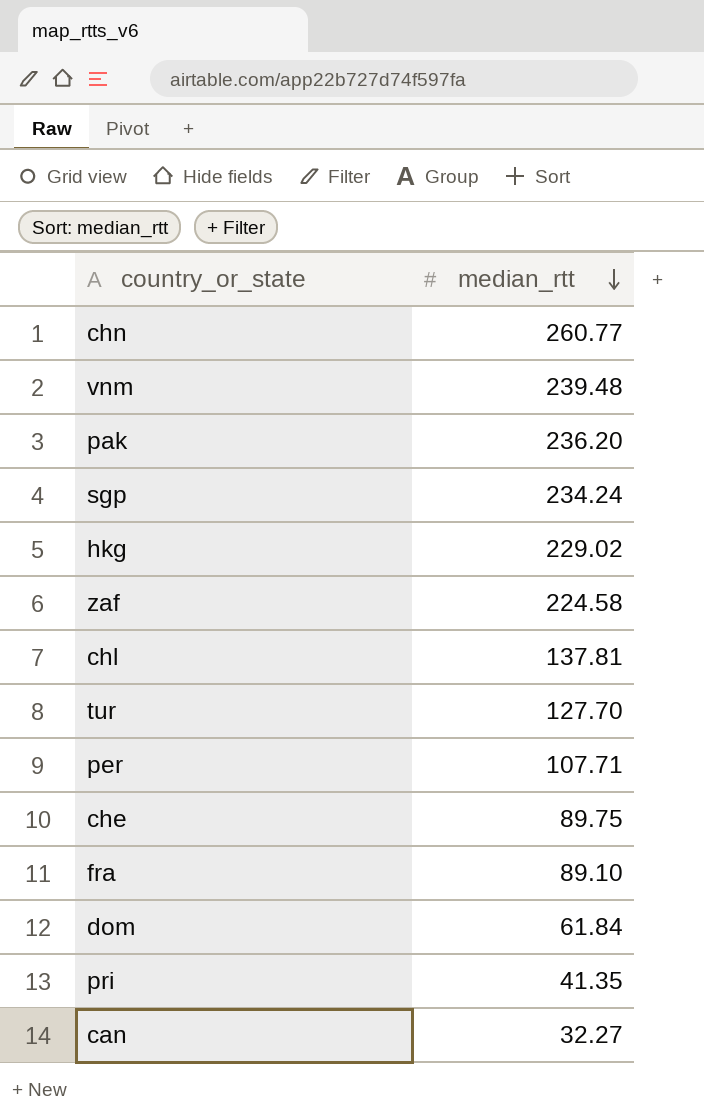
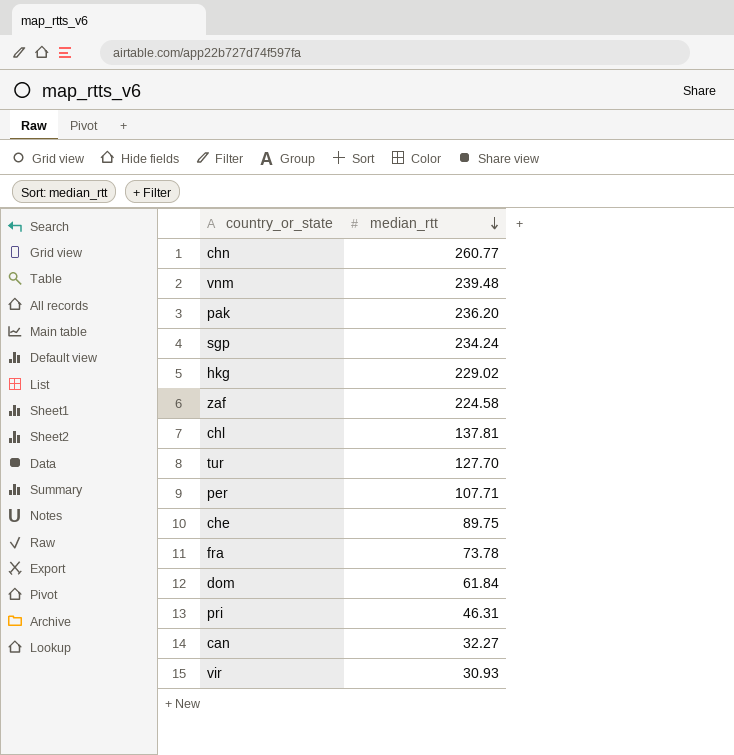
fra | median_rtt: 89.10 -> 73.78
pri | median_rtt: 41.35 -> 46.31
row vir: none -> 30.93

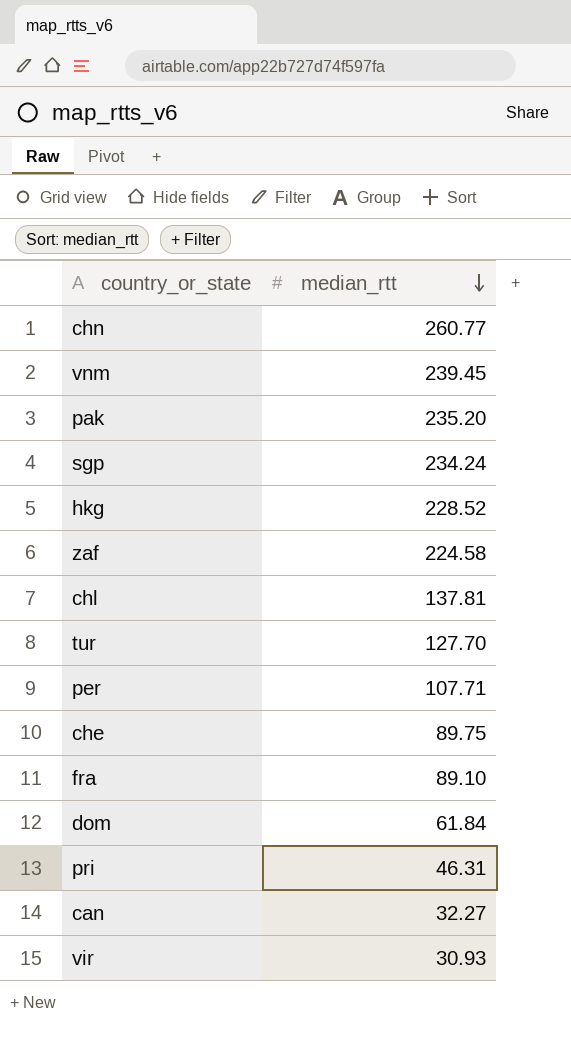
vnm | median_rtt: 239.48 -> 239.45
pak | median_rtt: 236.20 -> 235.20
hkg | median_rtt: 229.02 -> 228.52
fra | median_rtt: 73.78 -> 89.10

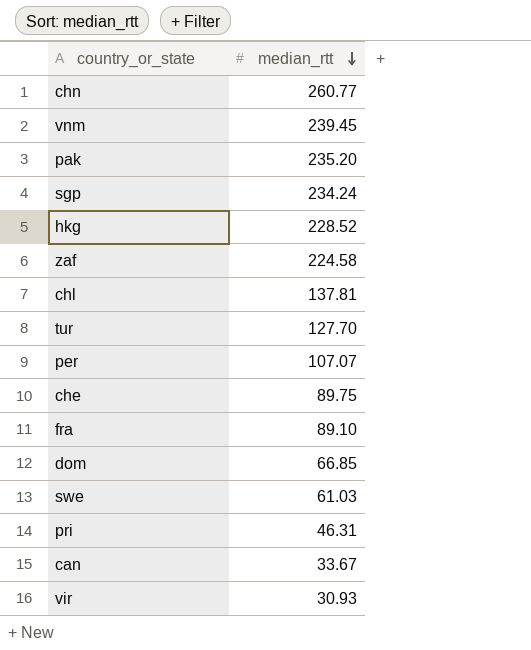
per | median_rtt: 107.71 -> 107.07
dom | median_rtt: 61.84 -> 66.85
row swe: none -> 61.03
can | median_rtt: 32.27 -> 33.67

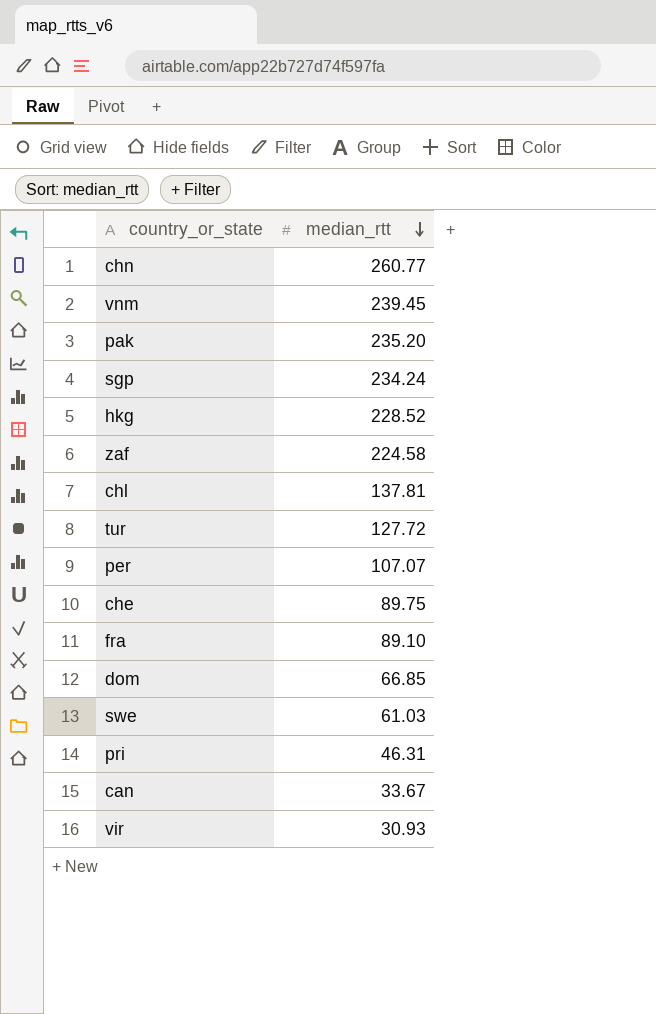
tur | median_rtt: 127.70 -> 127.72

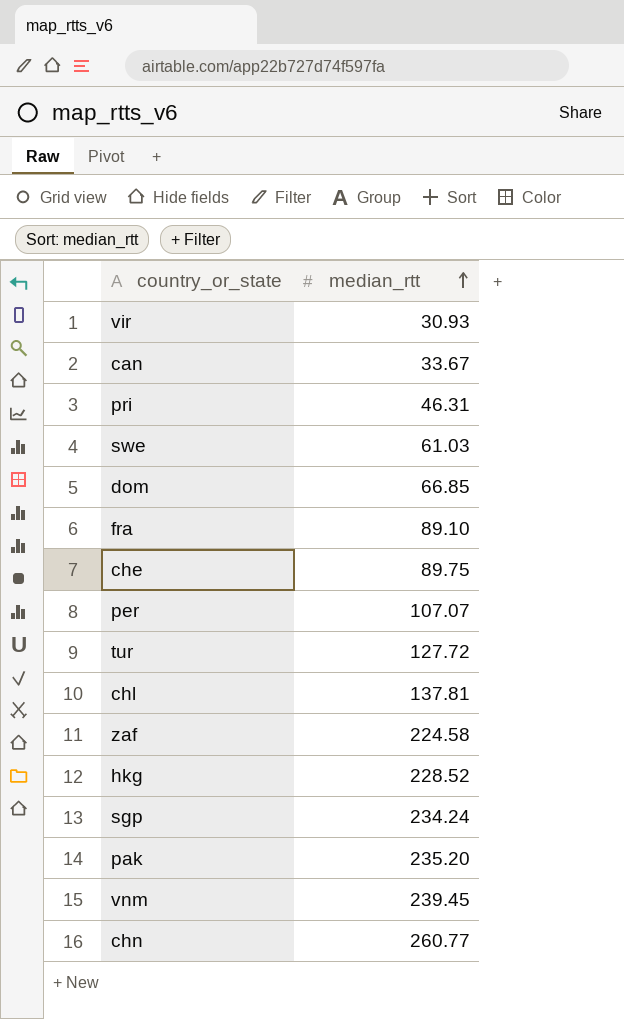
row order: median_rtt descending -> median_rtt ascending

